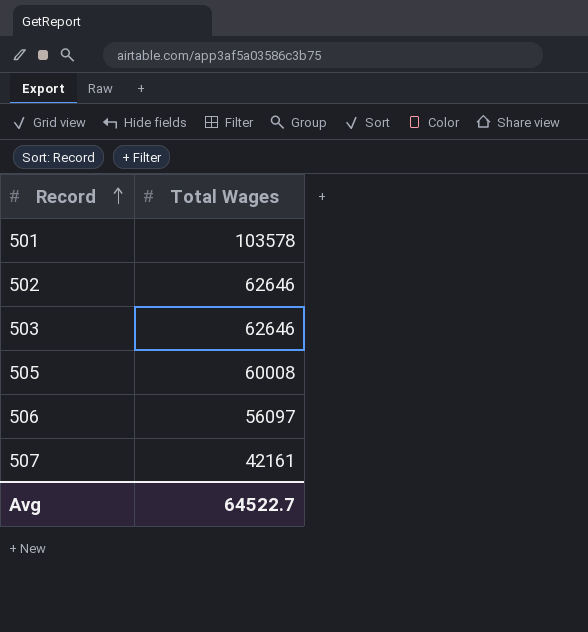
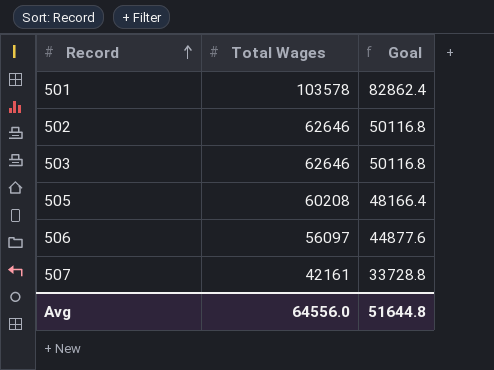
column Goal | formula: none -> [Total Wages] * 0.8
505 | Total Wages: 60008 -> 60208
Avg | Total Wages: 64522.7 -> 64556.0

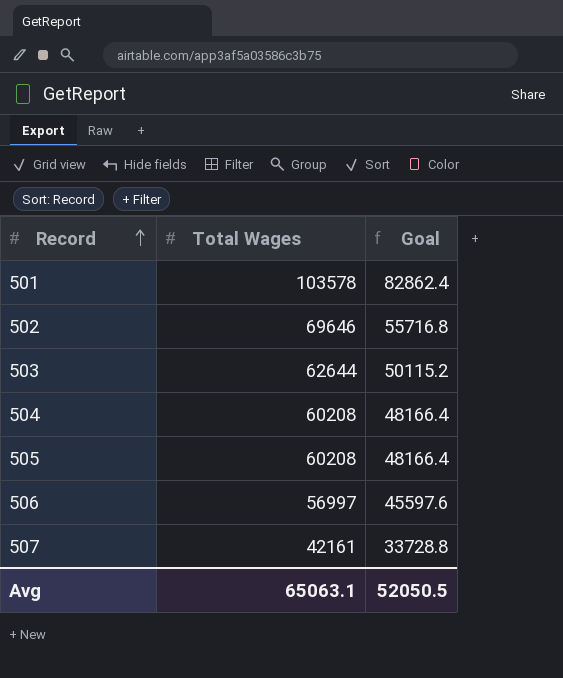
502 | Total Wages: 62646 -> 69646
502 | Goal: 50116.8 -> 55716.8
503 | Total Wages: 62646 -> 62644
503 | Goal: 50116.8 -> 50115.2
row 504: none -> 60208 | 48166.4
506 | Total Wages: 56097 -> 56997
506 | Goal: 44877.6 -> 45597.6
Avg | Total Wages: 64556.0 -> 65063.1
Avg | Goal: 51644.8 -> 52050.5

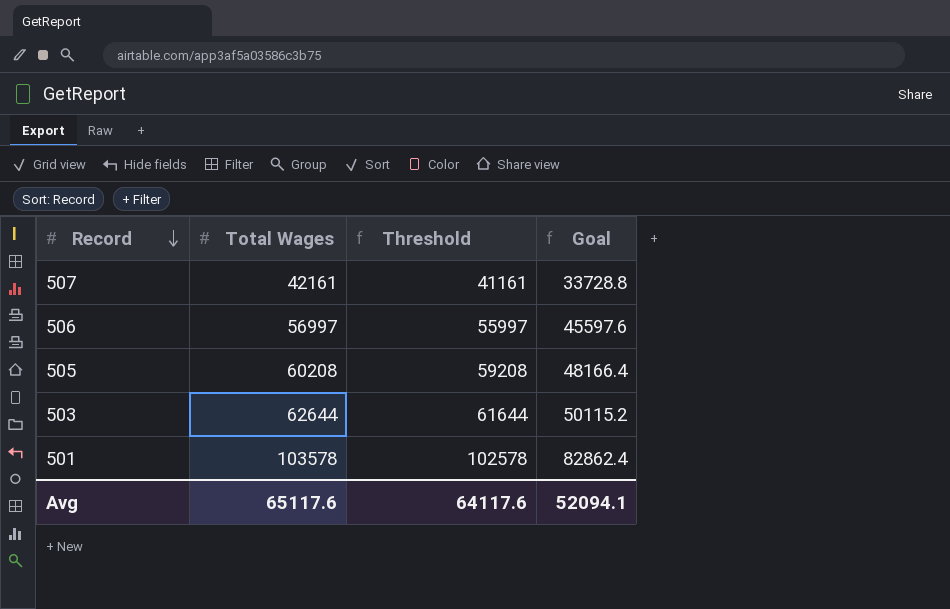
row order: Record ascending -> Record descending
column Threshold | formula: none -> [Total Wages] - 1000
row 502: 69646 | 55716.8 -> none
row 504: 60208 | 48166.4 -> none
Avg | Total Wages: 65063.1 -> 65117.6
Avg | Goal: 52050.5 -> 52094.1

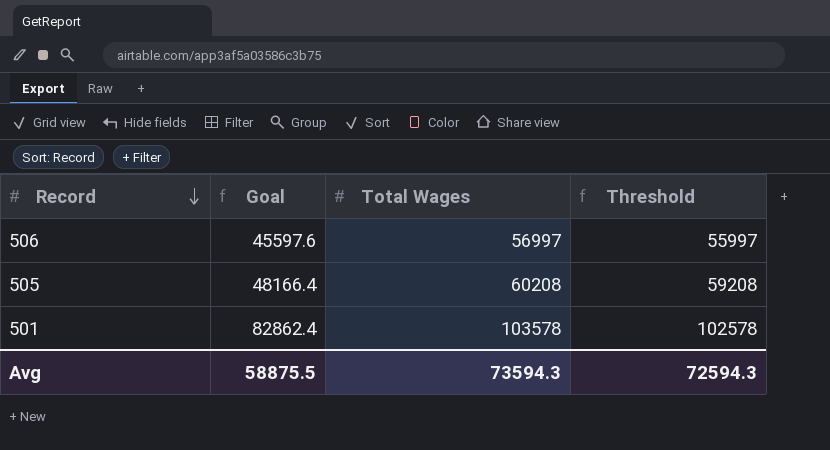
column Goal | position: 4 -> 2
row 507: 42161 | 41161 | 33728.8 -> none
row 503: 62644 | 61644 | 50115.2 -> none
Avg | Goal: 52094.1 -> 58875.5
Avg | Total Wages: 65117.6 -> 73594.3
Avg | Threshold: 64117.6 -> 72594.3

